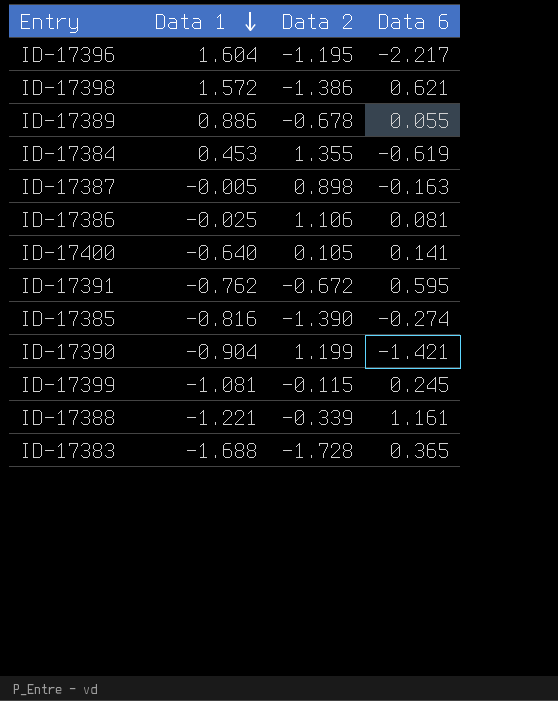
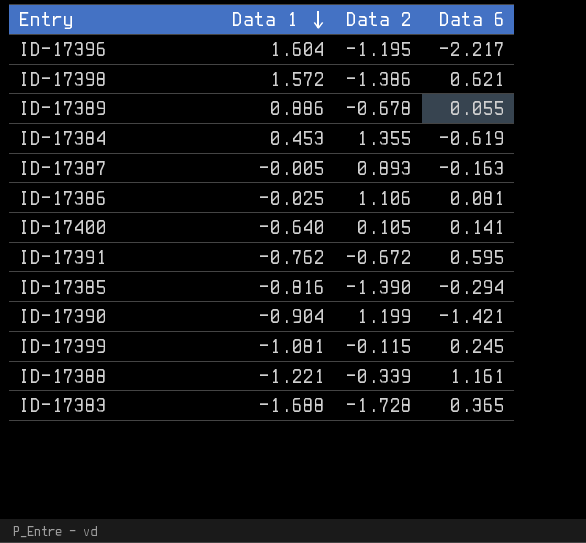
ID-17387 | Data 2: 0.898 -> 0.893
ID-17385 | Data 6: -0.274 -> -0.294

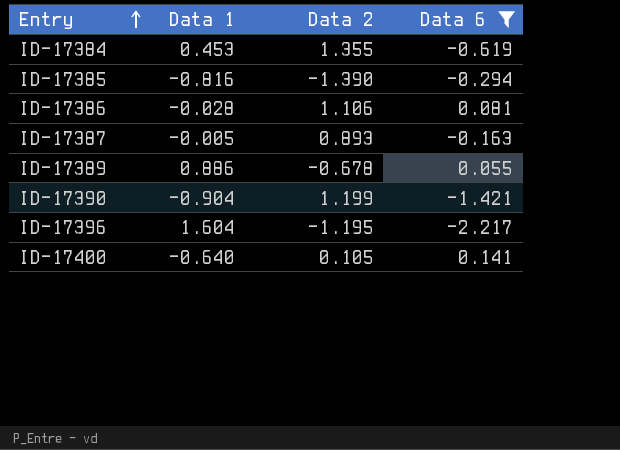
filter: none -> Data 6 <= 0.141
row order: Data 1 descending -> Entry ascending
ID-17386 | Data 1: -0.025 -> -0.028

